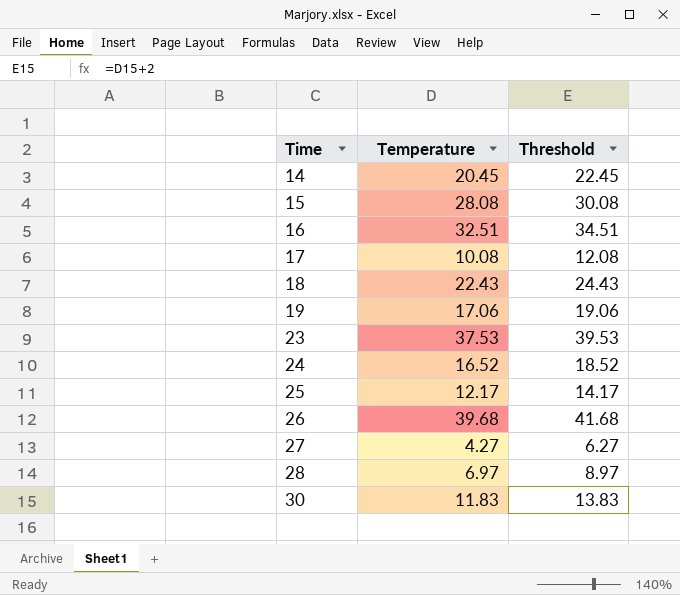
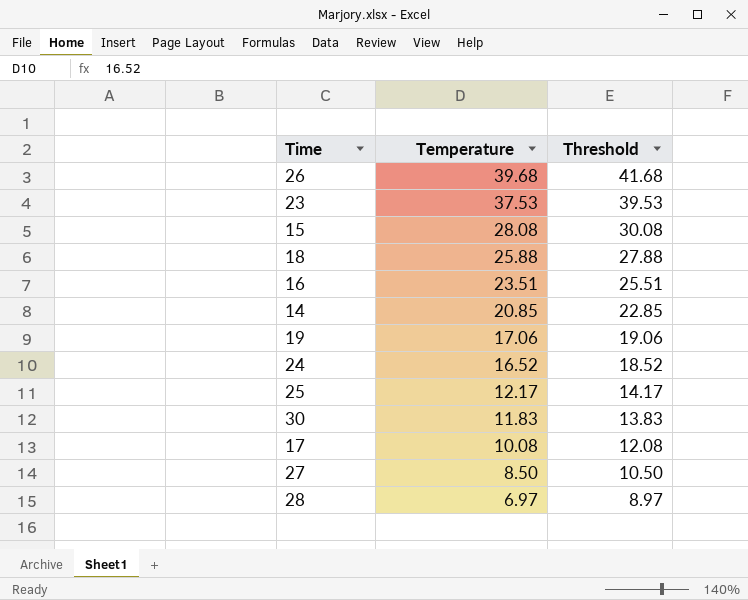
row order: Time ascending -> Temperature descending
18 | Temperature: 22.43 -> 25.88
18 | Threshold: 24.43 -> 27.88
16 | Temperature: 32.51 -> 23.51
16 | Threshold: 34.51 -> 25.51
14 | Temperature: 20.45 -> 20.85
14 | Threshold: 22.45 -> 22.85
27 | Temperature: 4.27 -> 8.50
27 | Threshold: 6.27 -> 10.50

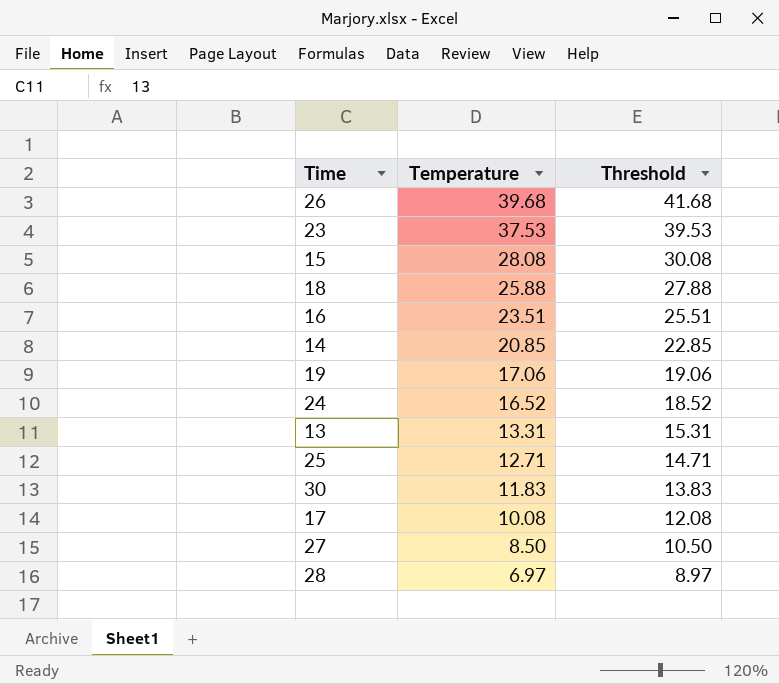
row 13: none -> 13.31 | 15.31
25 | Temperature: 12.17 -> 12.71
25 | Threshold: 14.17 -> 14.71

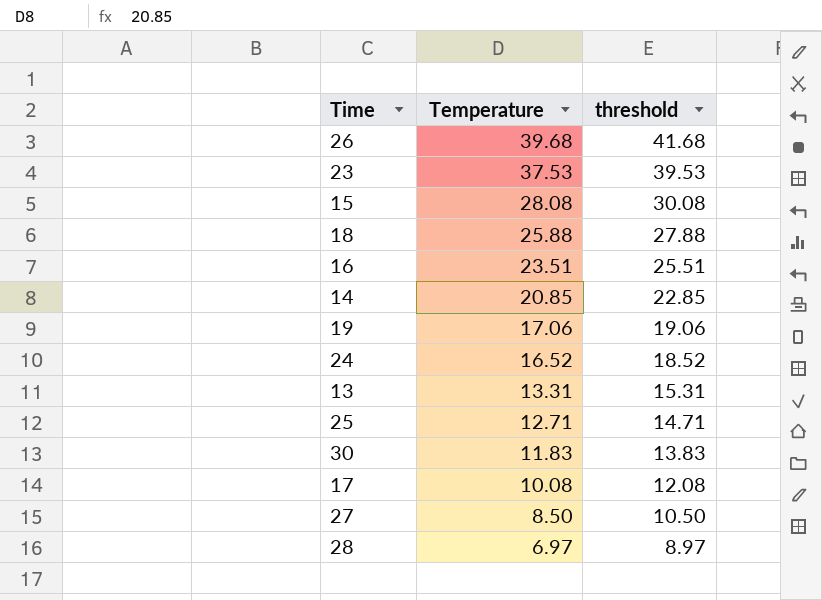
column name: Threshold -> threshold

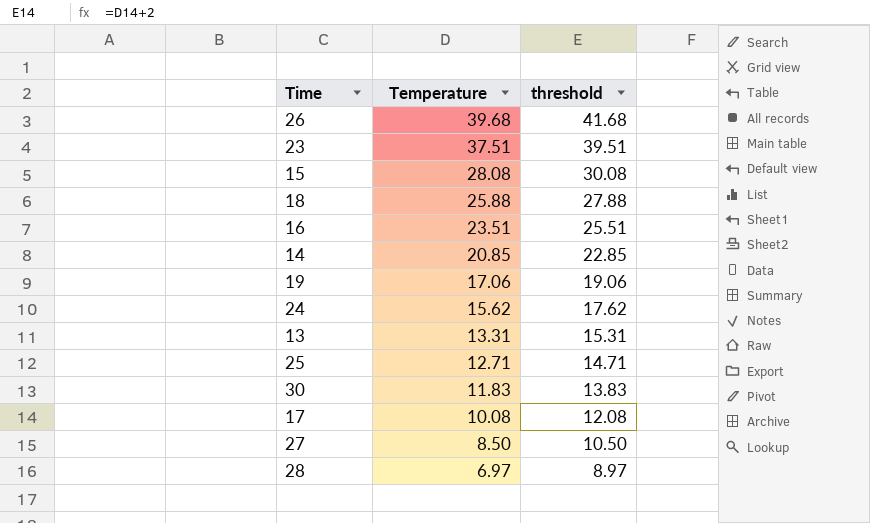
23 | Temperature: 37.53 -> 37.51
23 | threshold: 39.53 -> 39.51
24 | Temperature: 16.52 -> 15.62
24 | threshold: 18.52 -> 17.62

